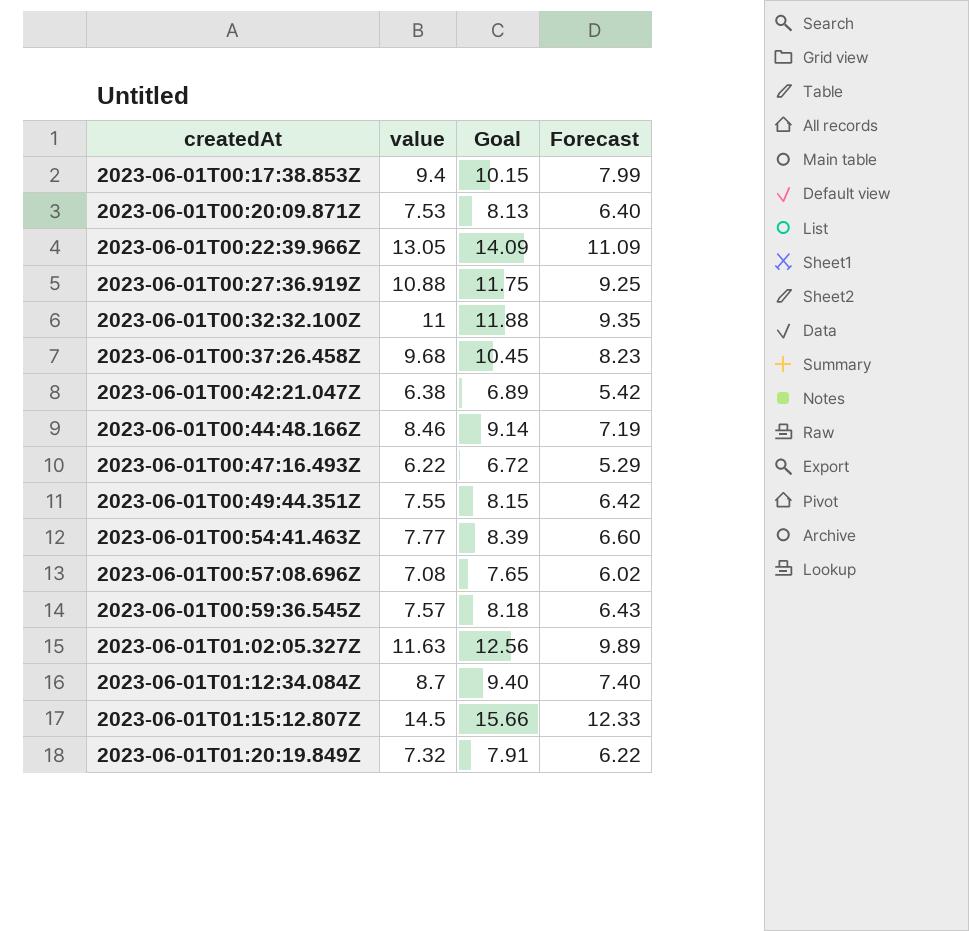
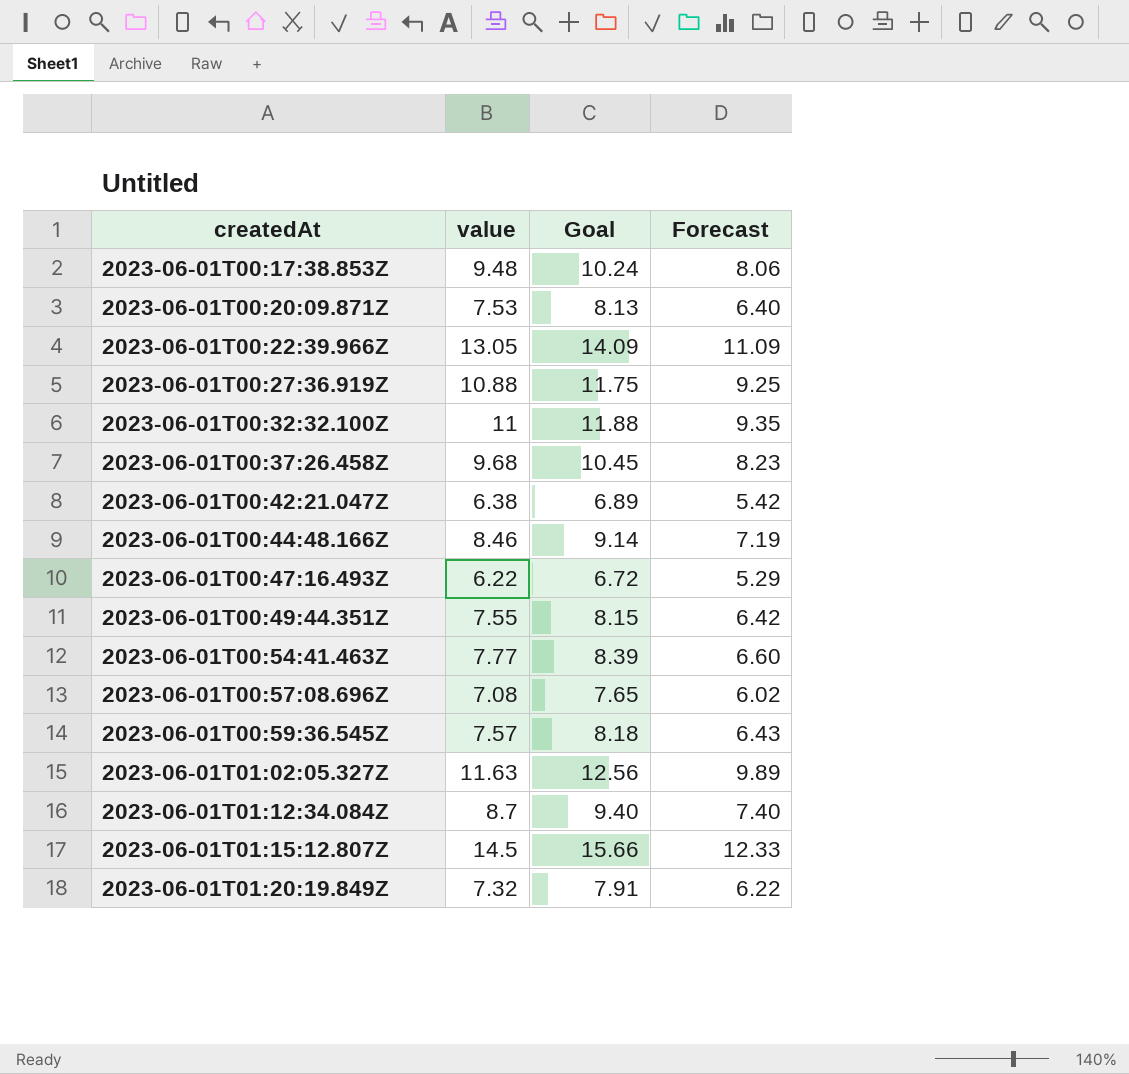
2023-06-01T00:17:38.853Z | value: 9.4 -> 9.48
2023-06-01T00:17:38.853Z | Goal: 10.15 -> 10.24
2023-06-01T00:17:38.853Z | Forecast: 7.99 -> 8.06

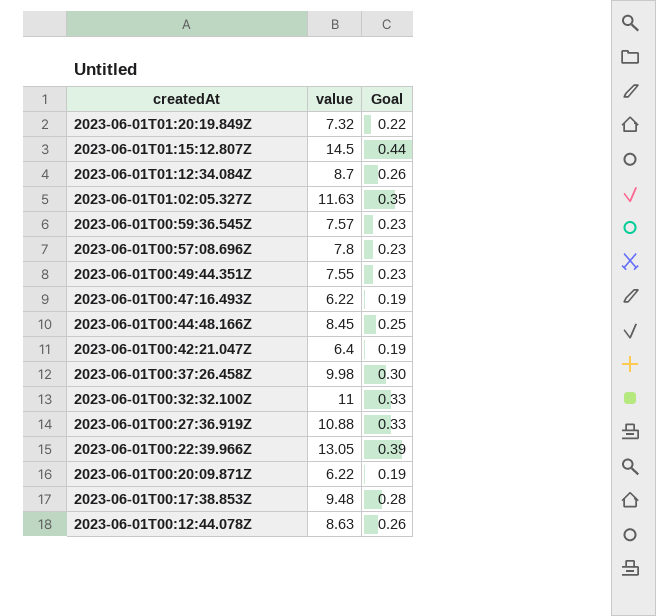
row order: createdAt ascending -> createdAt descending
column Forecast | formula: [value] * 0.85 -> none
column Goal | formula: [value] * 1.08 -> [value] * 0.03
row 2023-06-01T00:54:41.463Z: 7.77 | 8.39 | 6.60 -> none
2023-06-01T00:57:08.696Z | value: 7.08 -> 7.8
2023-06-01T00:44:48.166Z | value: 8.46 -> 8.45
2023-06-01T00:42:21.047Z | value: 6.38 -> 6.4
2023-06-01T00:37:26.458Z | value: 9.68 -> 9.98
2023-06-01T00:20:09.871Z | value: 7.53 -> 6.22
row 2023-06-01T00:12:44.078Z: none -> 8.63 | 0.26

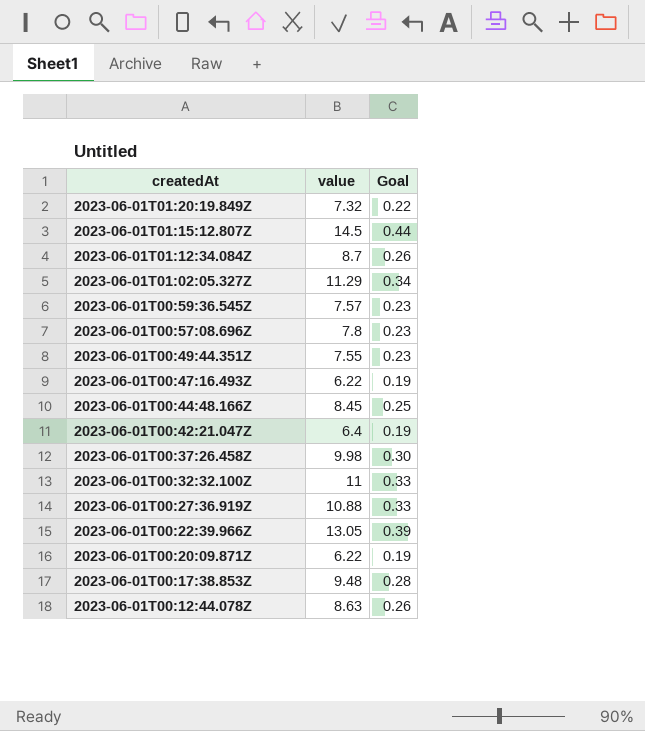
2023-06-01T01:02:05.327Z | value: 11.63 -> 11.29
2023-06-01T01:02:05.327Z | Goal: 0.35 -> 0.34

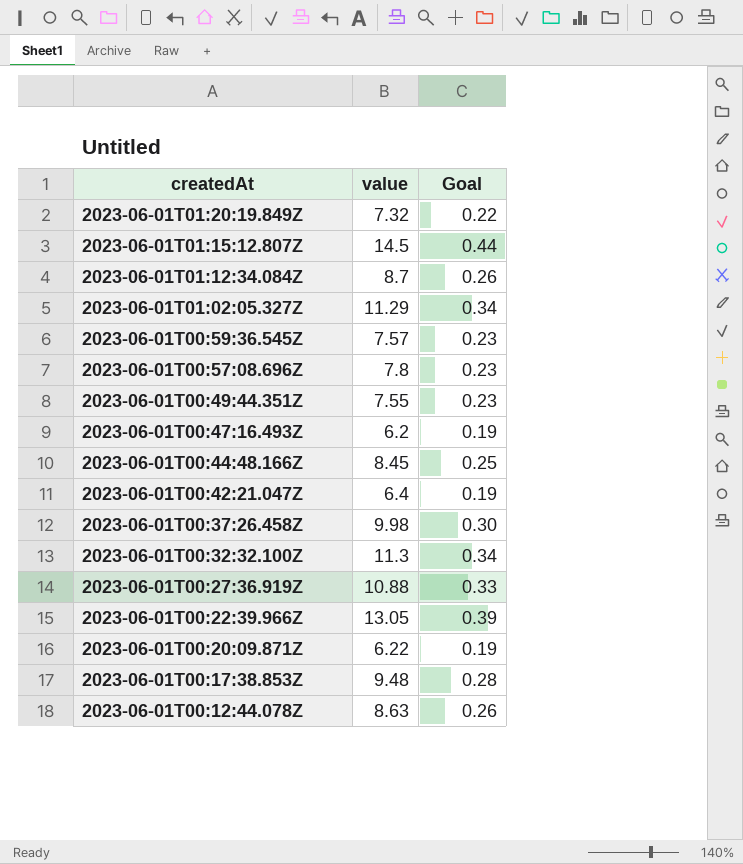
2023-06-01T00:47:16.493Z | value: 6.22 -> 6.2
2023-06-01T00:32:32.100Z | value: 11 -> 11.3
2023-06-01T00:32:32.100Z | Goal: 0.33 -> 0.34

